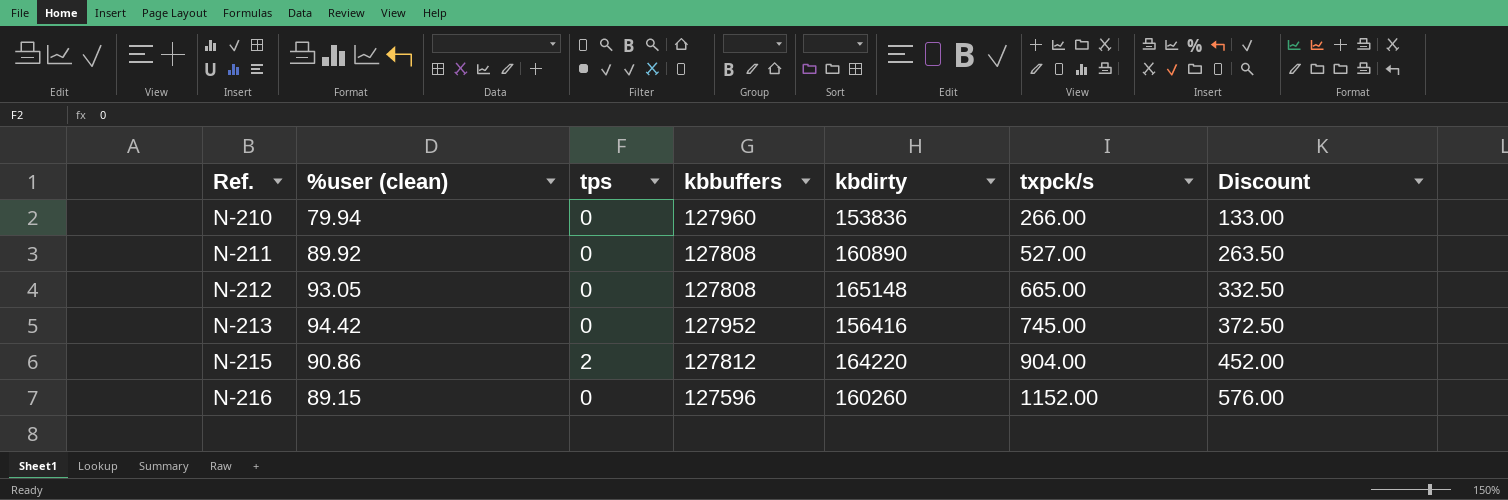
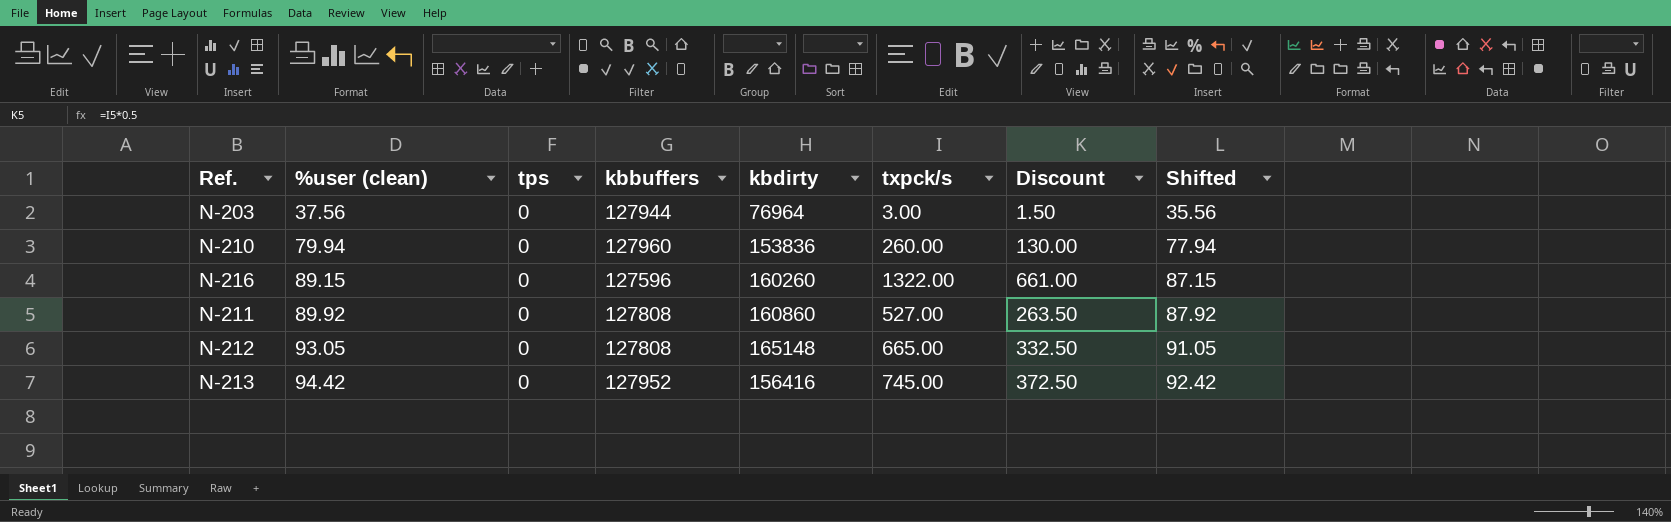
row order: Ref. ascending -> %user (clean) ascending
column Shifted | formula: none -> [%user (clean)] - 2
row N-215: 90.86 | 2 | 127812 | 164220 | 904.00 | 452.00 -> none
row N-203: none -> 37.56 | 0 | 127944 | 76964 | 3.00 | 1.50 | 35.56
N-210 | txpck/s: 266.00 -> 260.00
N-210 | Discount: 133.00 -> 130.00
N-216 | txpck/s: 1152.00 -> 1322.00
N-216 | Discount: 576.00 -> 661.00
N-211 | kbdirty: 160890 -> 160860

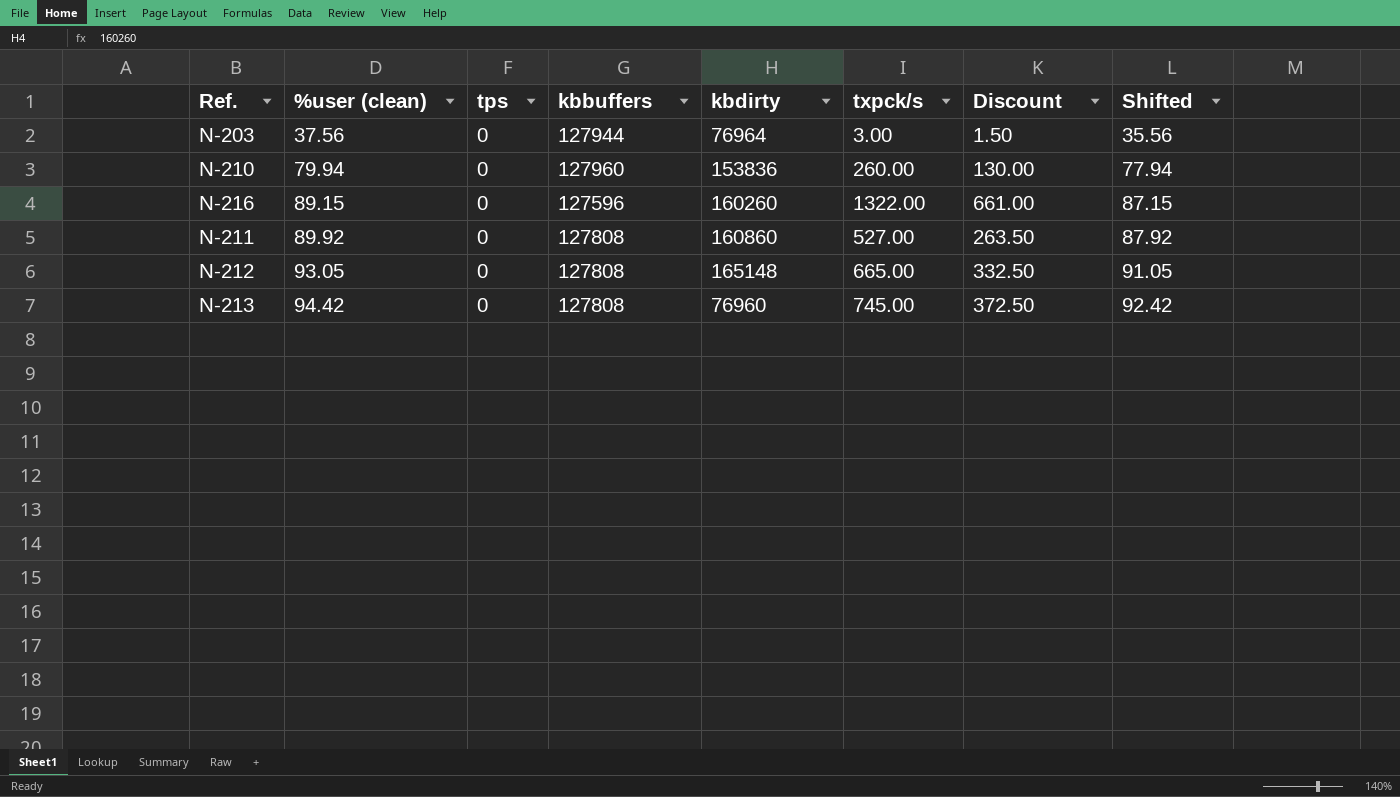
N-213 | kbbuffers: 127952 -> 127808
N-213 | kbdirty: 156416 -> 76960

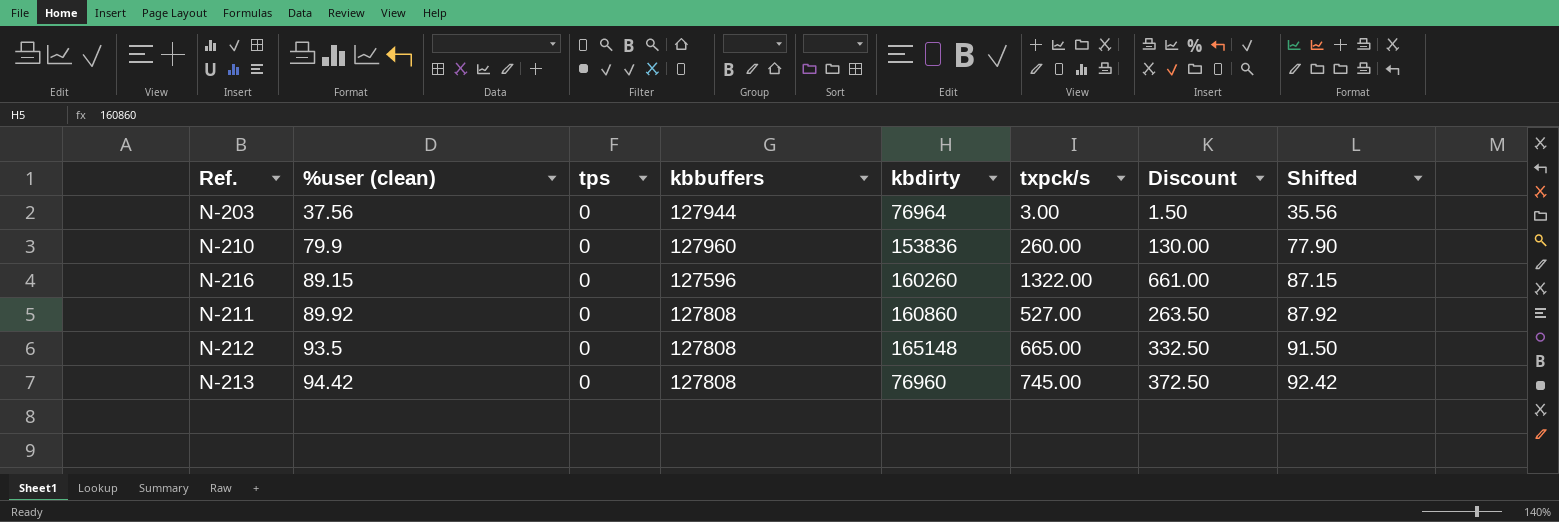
N-210 | %user (clean): 79.94 -> 79.9
N-210 | Shifted: 77.94 -> 77.90
N-212 | %user (clean): 93.05 -> 93.5
N-212 | Shifted: 91.05 -> 91.50

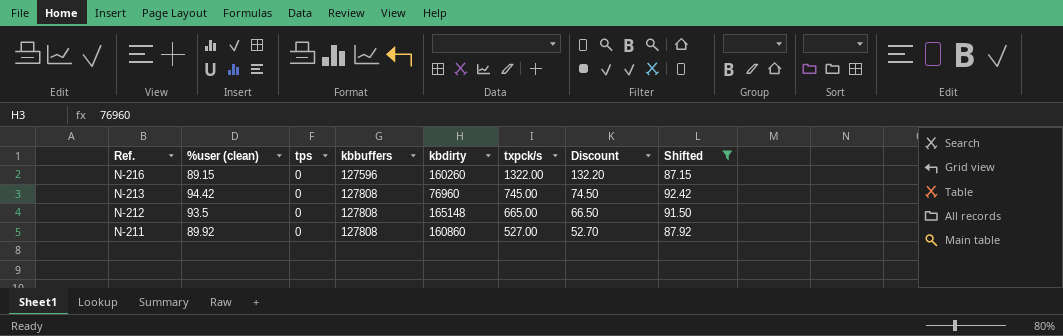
filter: none -> Shifted >= 87.15
row order: %user (clean) ascending -> Ref. descending
column Discount | formula: [txpck/s] * 0.5 -> [txpck/s] * 0.1

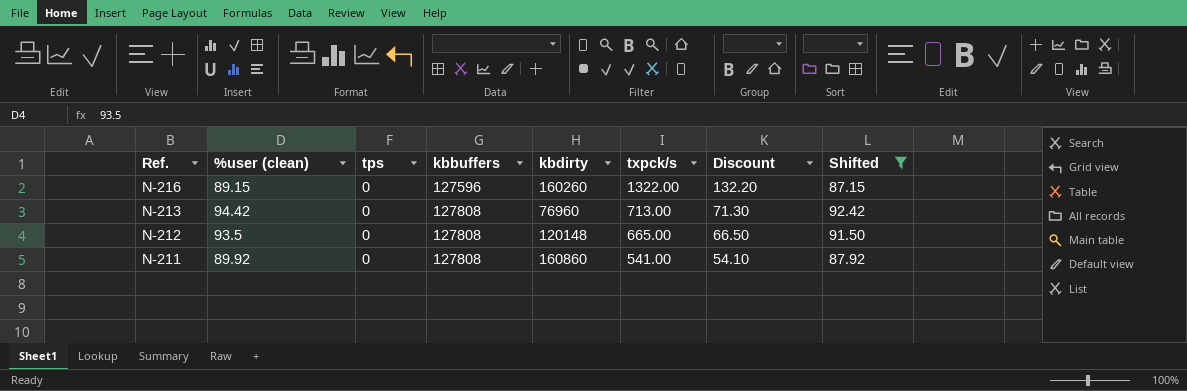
N-213 | txpck/s: 745.00 -> 713.00
N-213 | Discount: 74.50 -> 71.30
N-212 | kbdirty: 165148 -> 120148
N-211 | txpck/s: 527.00 -> 541.00
N-211 | Discount: 52.70 -> 54.10

